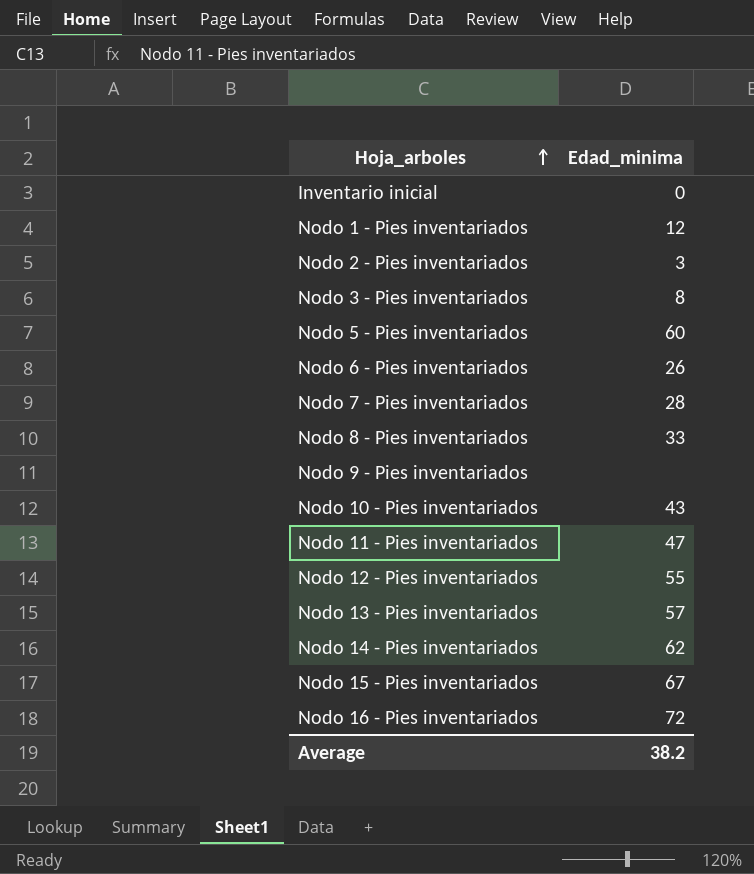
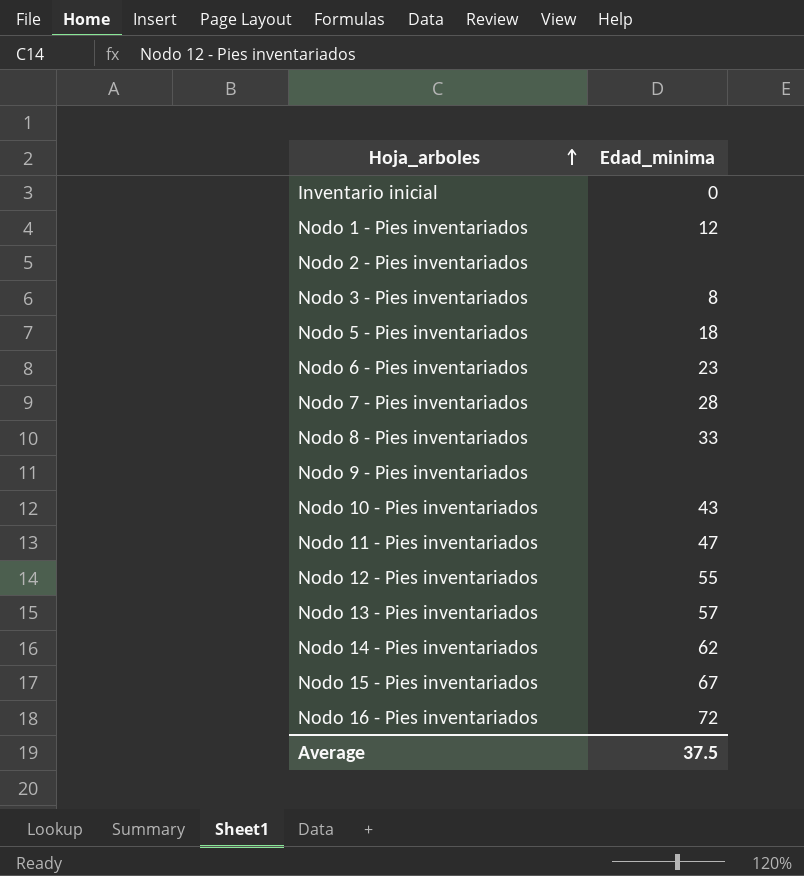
Nodo 2 - Pies inventariados | Edad_minima: 3 -> none
Nodo 5 - Pies inventariados | Edad_minima: 60 -> 18
Nodo 6 - Pies inventariados | Edad_minima: 26 -> 23
Average | Edad_minima: 38.2 -> 37.5

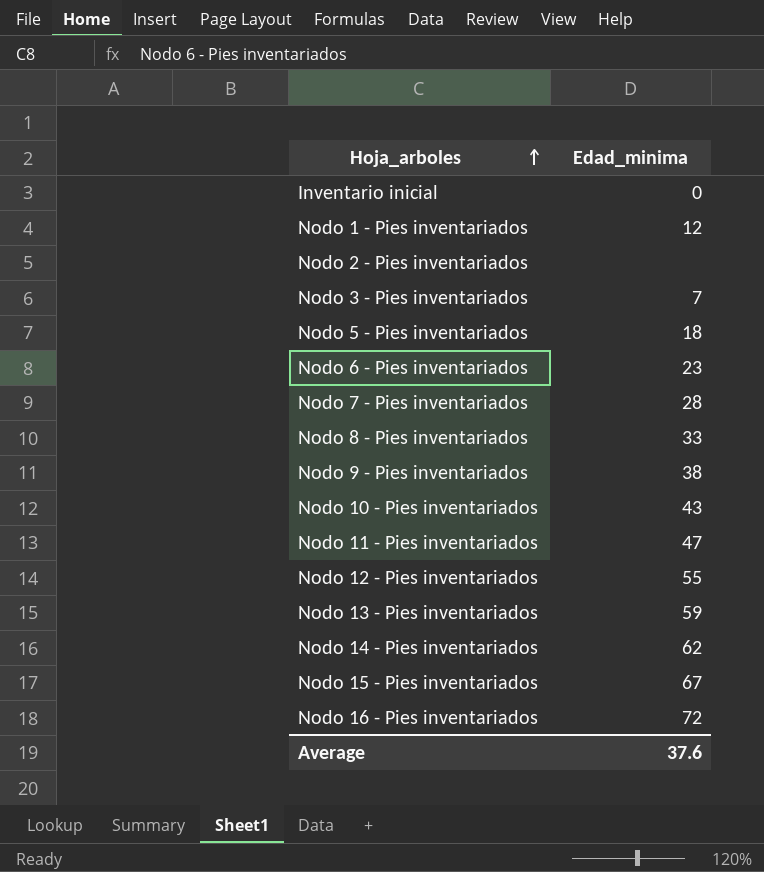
Nodo 3 - Pies inventariados | Edad_minima: 8 -> 7
Nodo 9 - Pies inventariados | Edad_minima: none -> 38
Nodo 13 - Pies inventariados | Edad_minima: 57 -> 59
Average | Edad_minima: 37.5 -> 37.6

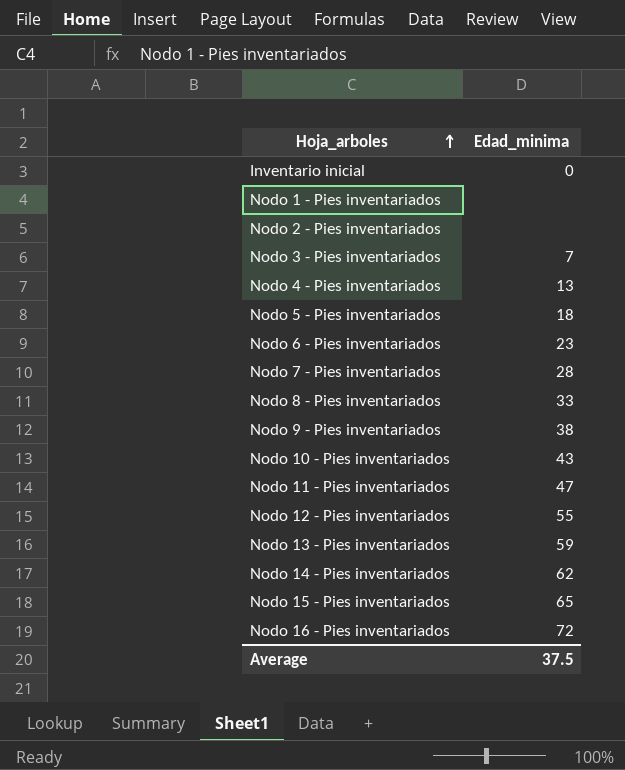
Nodo 1 - Pies inventariados | Edad_minima: 12 -> none
row Nodo 4 - Pies inventariados: none -> 13
Nodo 15 - Pies inventariados | Edad_minima: 67 -> 65
Average | Edad_minima: 37.6 -> 37.5

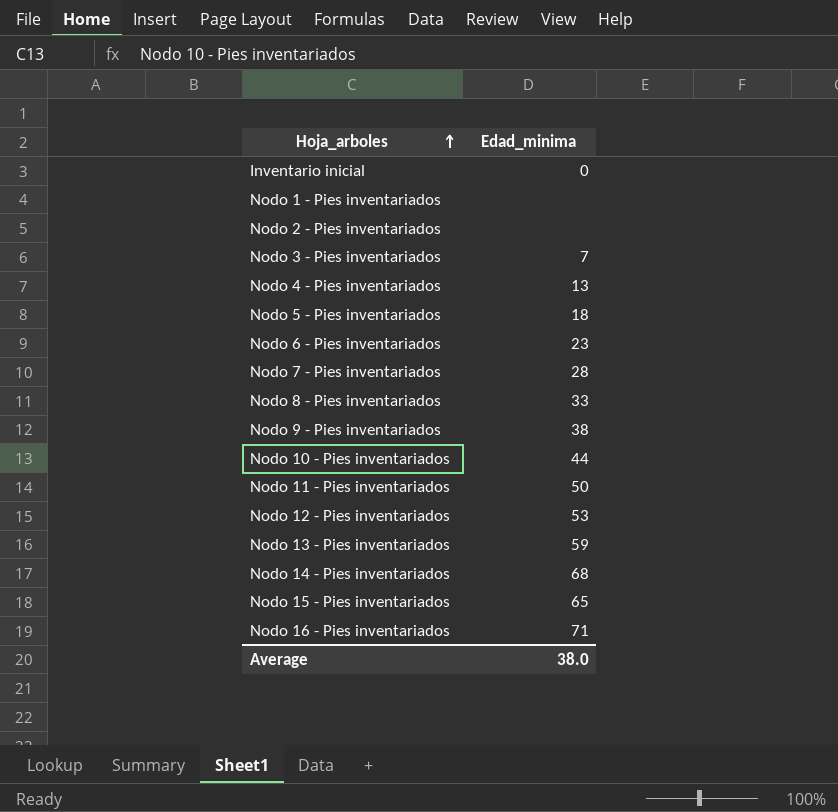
Nodo 10 - Pies inventariados | Edad_minima: 43 -> 44
Nodo 11 - Pies inventariados | Edad_minima: 47 -> 50
Nodo 12 - Pies inventariados | Edad_minima: 55 -> 53
Nodo 14 - Pies inventariados | Edad_minima: 62 -> 68
Nodo 16 - Pies inventariados | Edad_minima: 72 -> 71
Average | Edad_minima: 37.5 -> 38.0

